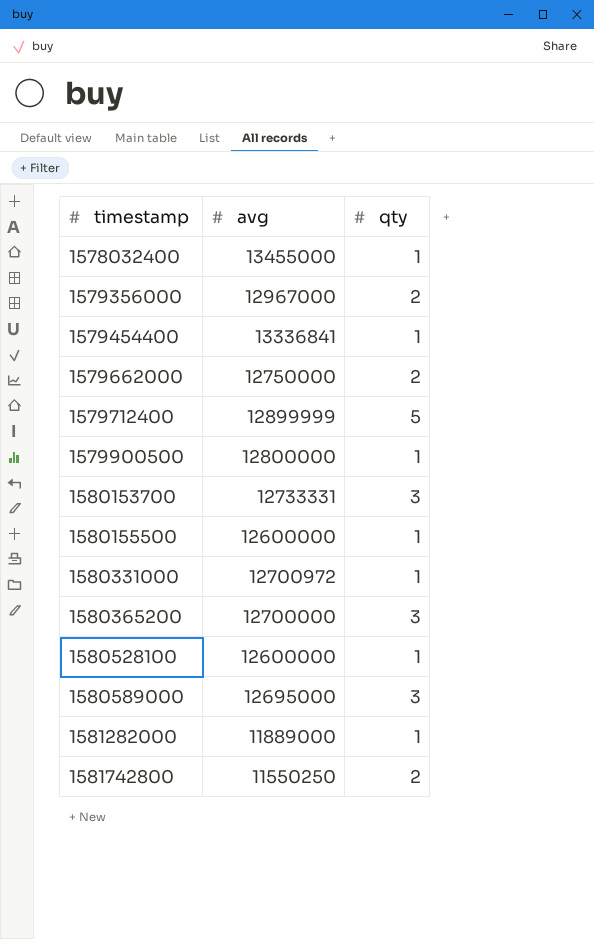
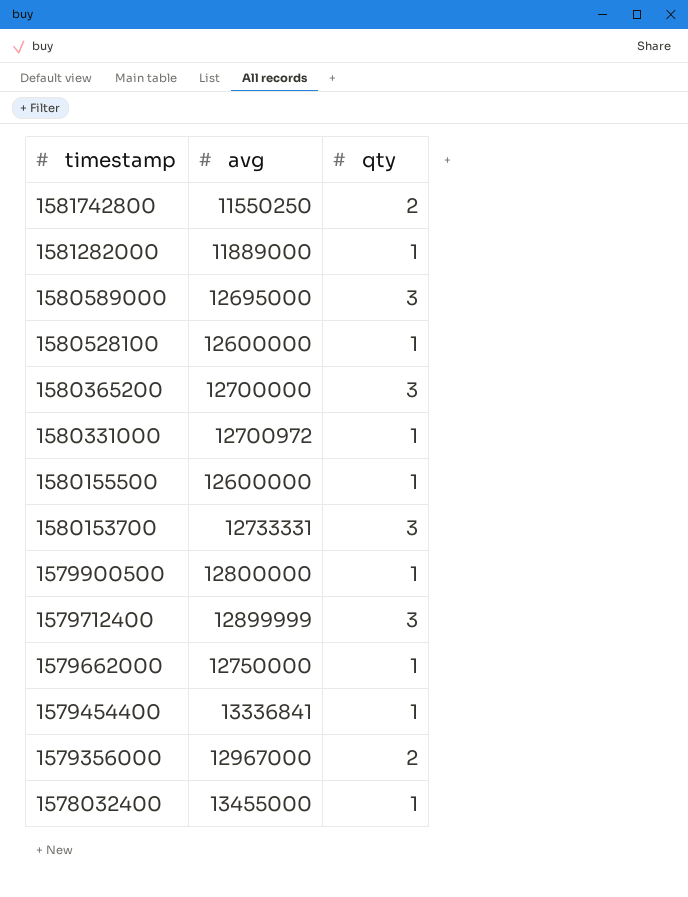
row order: timestamp ascending -> timestamp descending
1579712400 | qty: 5 -> 3
1579662000 | qty: 2 -> 1

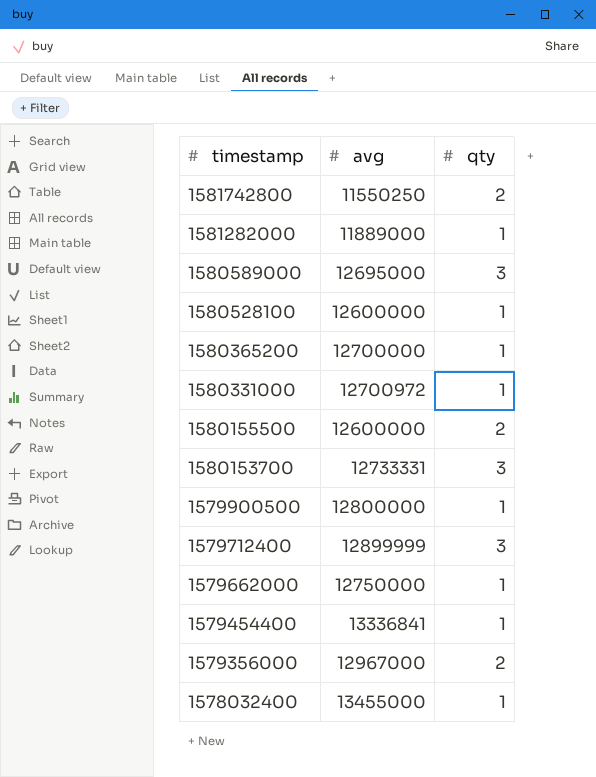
1580365200 | qty: 3 -> 1
1580155500 | qty: 1 -> 2

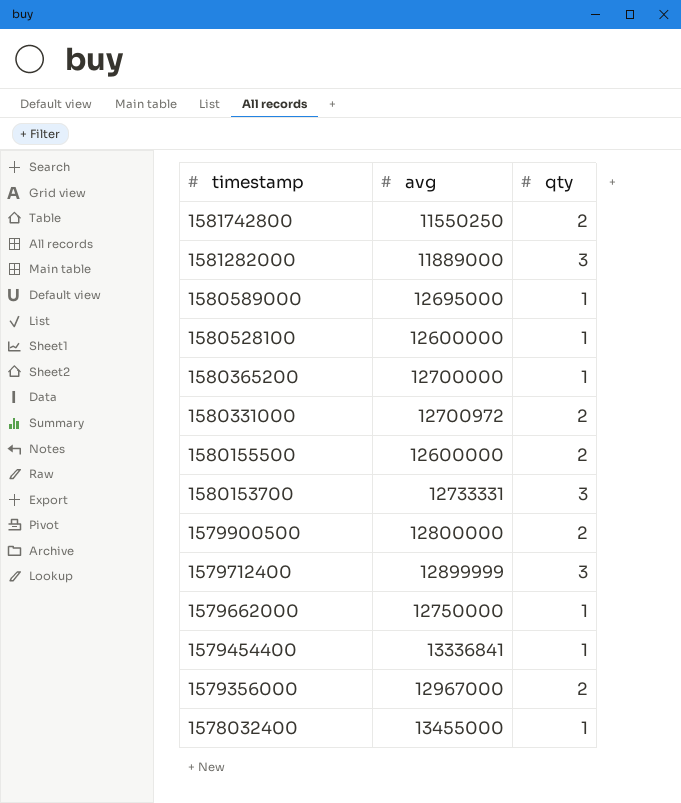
1581282000 | qty: 1 -> 3
1580589000 | qty: 3 -> 1
1580331000 | qty: 1 -> 2
1579900500 | qty: 1 -> 2

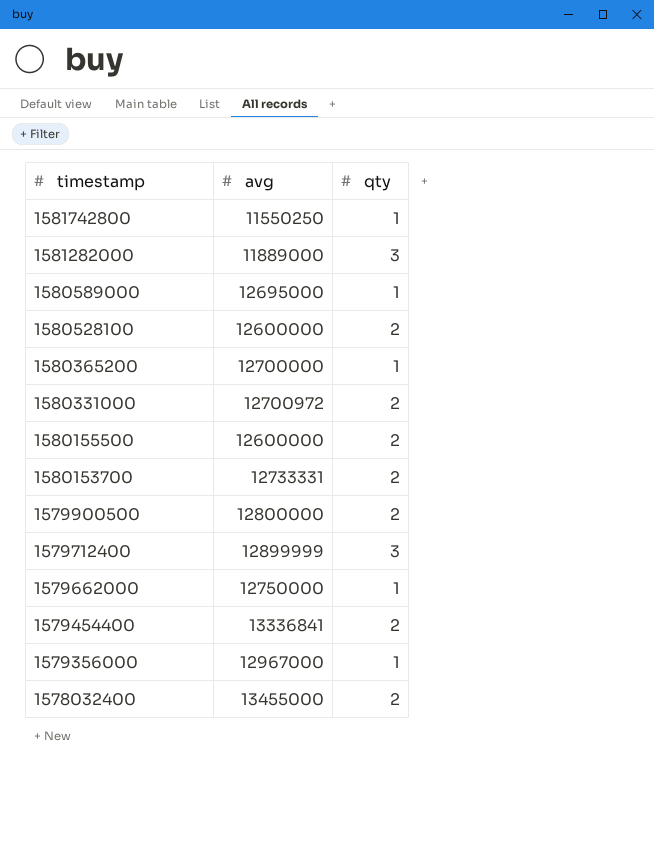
1581742800 | qty: 2 -> 1
1580528100 | qty: 1 -> 2
1580153700 | qty: 3 -> 2
1579454400 | qty: 1 -> 2
1579356000 | qty: 2 -> 1
1578032400 | qty: 1 -> 2

